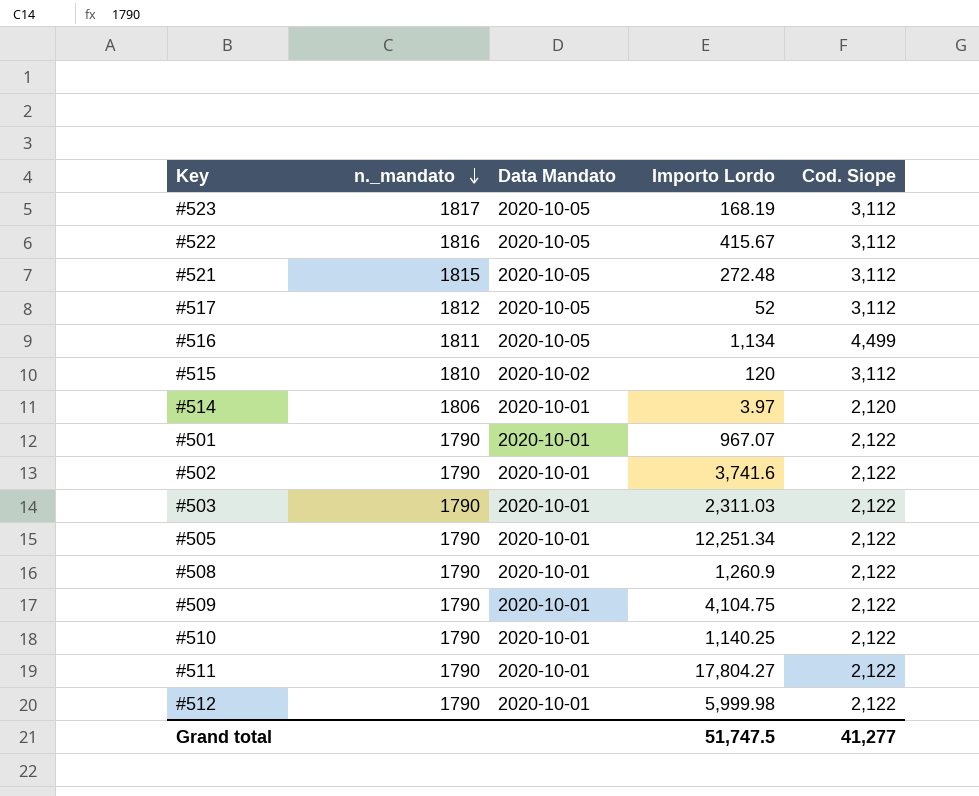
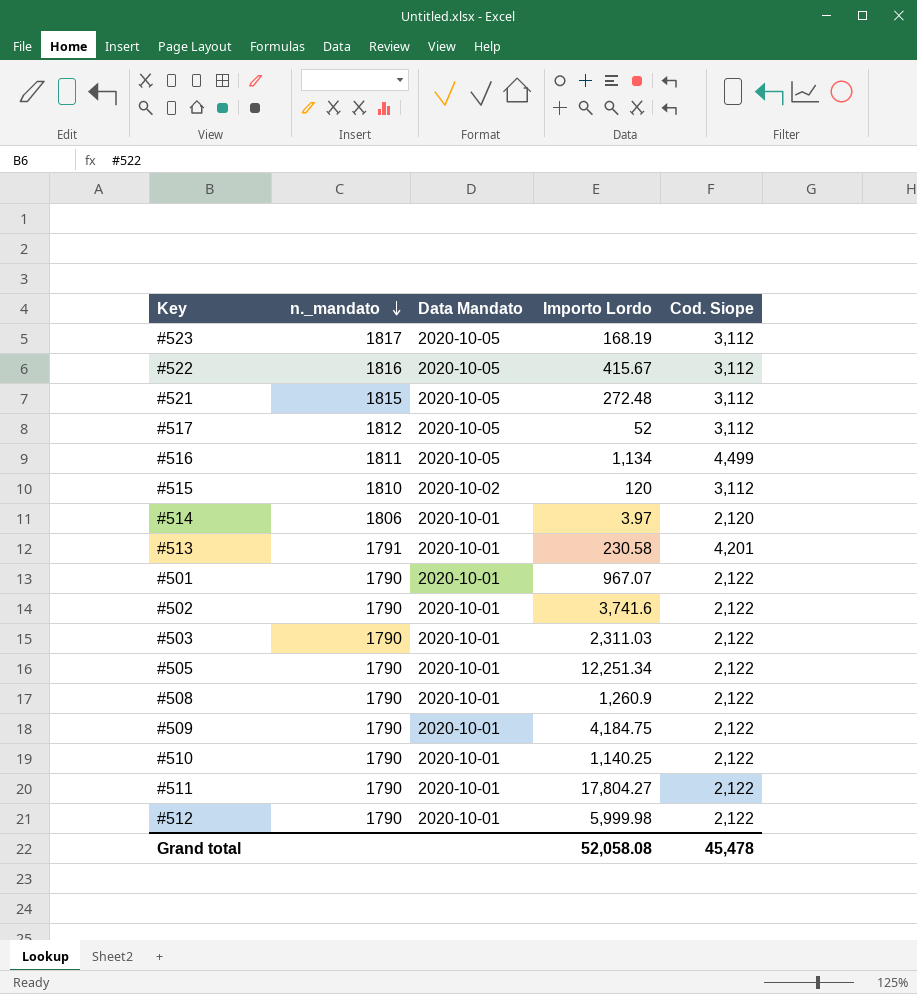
row #513: none -> 1791 | 2020-10-01 | 230.58 | 4,201
#509 | Importo Lordo: 4,104.75 -> 4,184.75
Grand total | Importo Lordo: 51,747.5 -> 52,058.08
Grand total | Cod. Siope: 41,277 -> 45,478

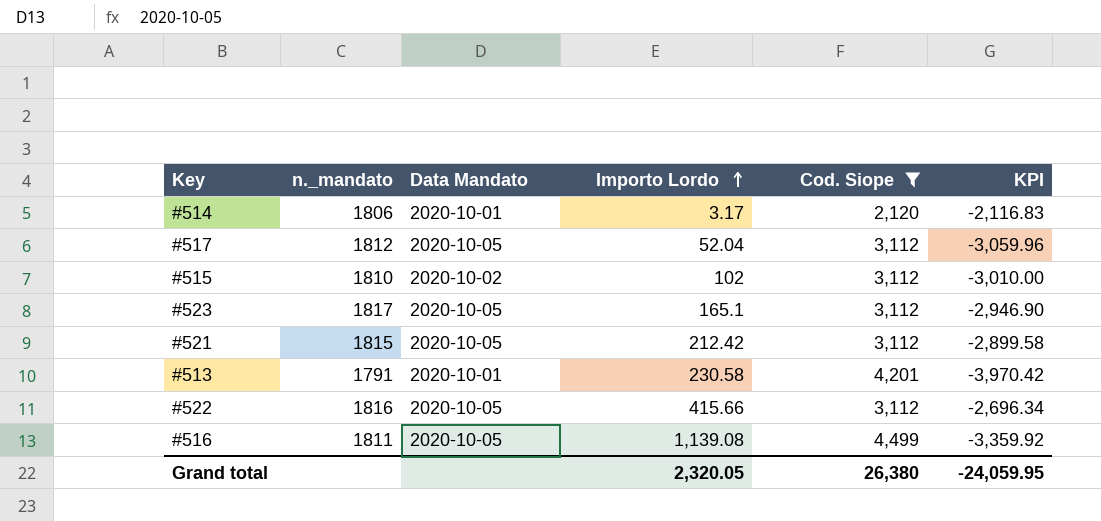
filter: none -> Cod. Siope != 2,122
row order: n._mandato descending -> Importo Lordo ascending
column KPI | formula: none -> [Importo Lordo] - [Cod. Siope]
#514 | Importo Lordo: 3.97 -> 3.17
#517 | Importo Lordo: 52 -> 52.04
#515 | Importo Lordo: 120 -> 102
#523 | Importo Lordo: 168.19 -> 165.1
#521 | Importo Lordo: 272.48 -> 212.42
#522 | Importo Lordo: 415.67 -> 415.66
#516 | Importo Lordo: 1,134 -> 1,139.08
Grand total | Importo Lordo: 52,058.08 -> 2,320.05
Grand total | Cod. Siope: 45,478 -> 26,380

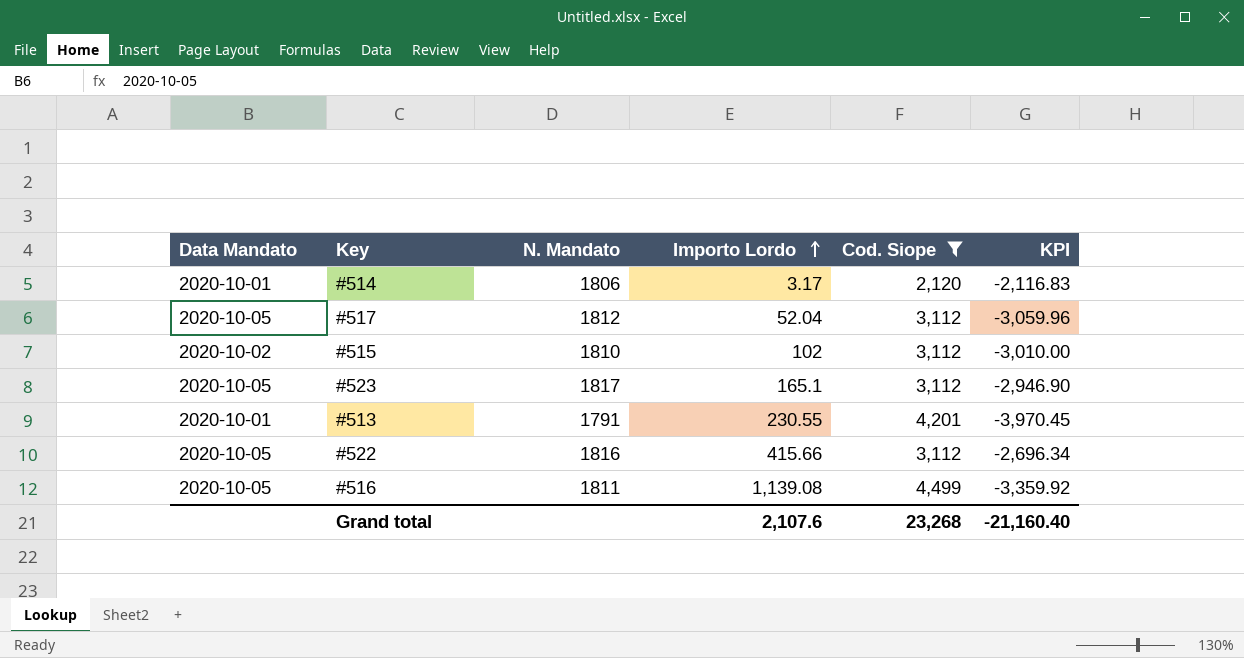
column Data Mandato | position: 3 -> 1
column name: n._mandato -> N. Mandato
row #521: 1815 | 2020-10-05 | 212.42 | 3,112 | -2,899.58 -> none
#513 | Importo Lordo: 230.58 -> 230.55
#513 | KPI: -3,970.42 -> -3,970.45
Grand total | Importo Lordo: 2,320.05 -> 2,107.6
Grand total | Cod. Siope: 26,380 -> 23,268
Grand total | KPI: -24,059.95 -> -21,160.40

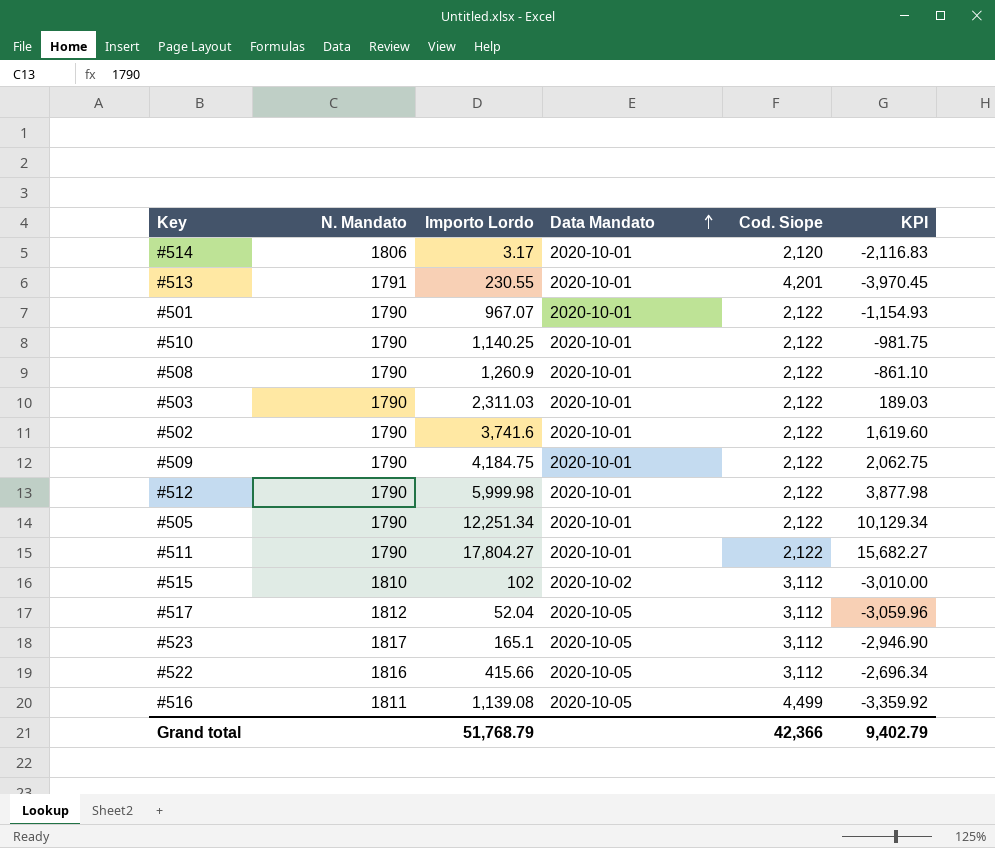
filter: Cod. Siope != 2,122 -> none
row order: Importo Lordo ascending -> Data Mandato ascending
column Data Mandato | position: 1 -> 4
Grand total | Importo Lordo: 2,107.6 -> 51,768.79
Grand total | Cod. Siope: 23,268 -> 42,366
Grand total | KPI: -21,160.40 -> 9,402.79

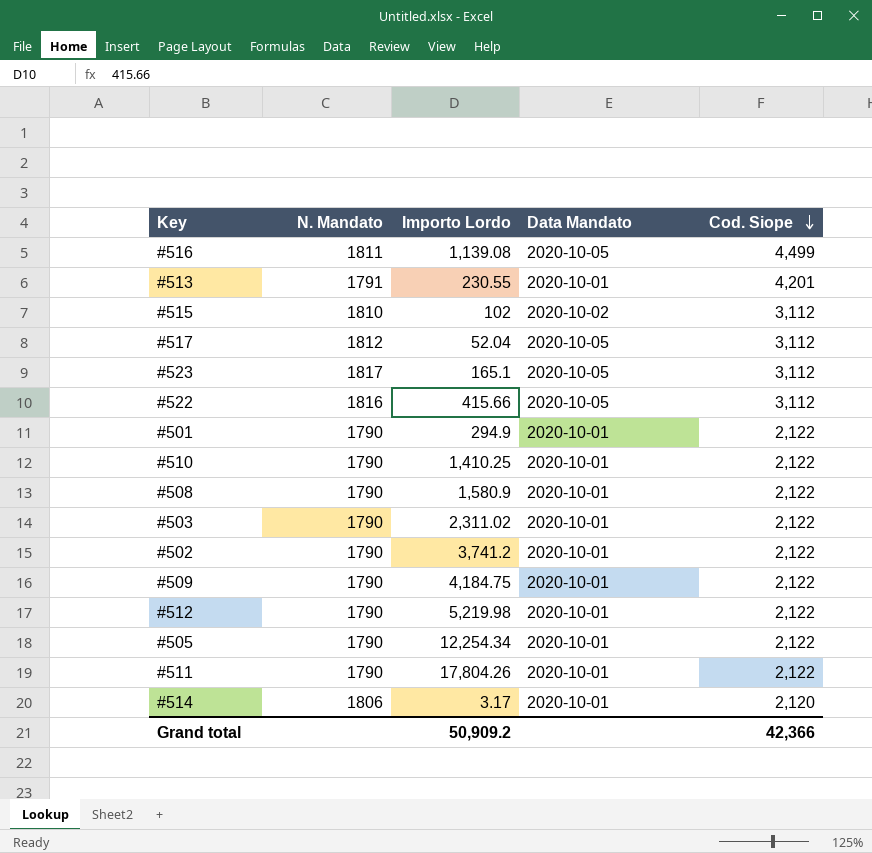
row order: Data Mandato ascending -> Cod. Siope descending
column KPI | formula: [Importo Lordo] - [Cod. Siope] -> none
#501 | Importo Lordo: 967.07 -> 294.9
#510 | Importo Lordo: 1,140.25 -> 1,410.25
#508 | Importo Lordo: 1,260.9 -> 1,580.9
#503 | Importo Lordo: 2,311.03 -> 2,311.02
#502 | Importo Lordo: 3,741.6 -> 3,741.2
#512 | Importo Lordo: 5,999.98 -> 5,219.98
#505 | Importo Lordo: 12,251.34 -> 12,254.34
#511 | Importo Lordo: 17,804.27 -> 17,804.26
Grand total | Importo Lordo: 51,768.79 -> 50,909.2

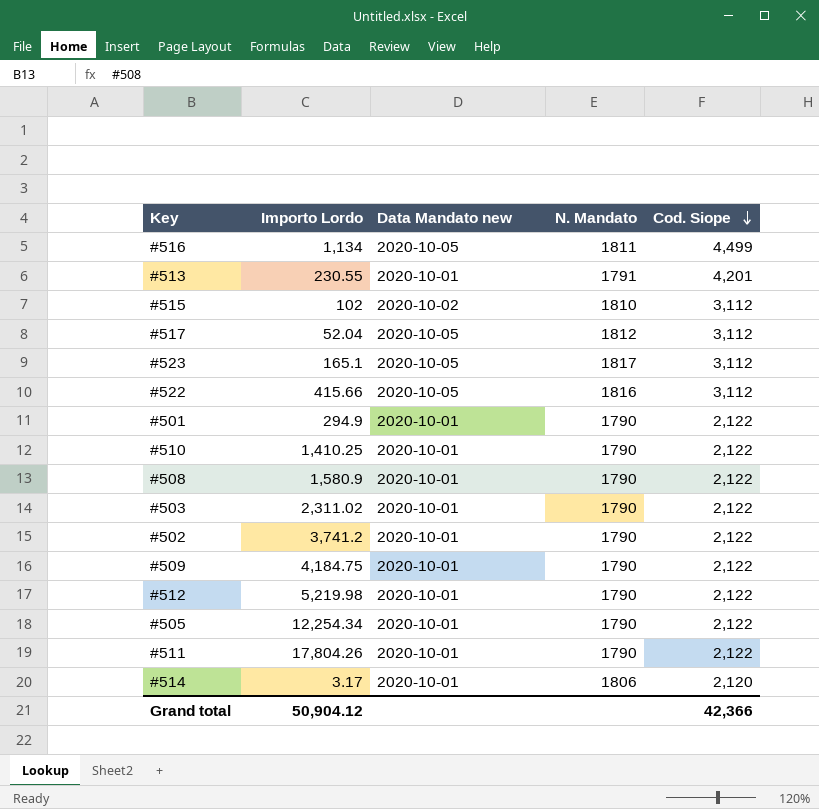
column name: Data Mandato -> Data Mandato new
column N. Mandato | position: 2 -> 4
#516 | Importo Lordo: 1,139.08 -> 1,134
Grand total | Importo Lordo: 50,909.2 -> 50,904.12

